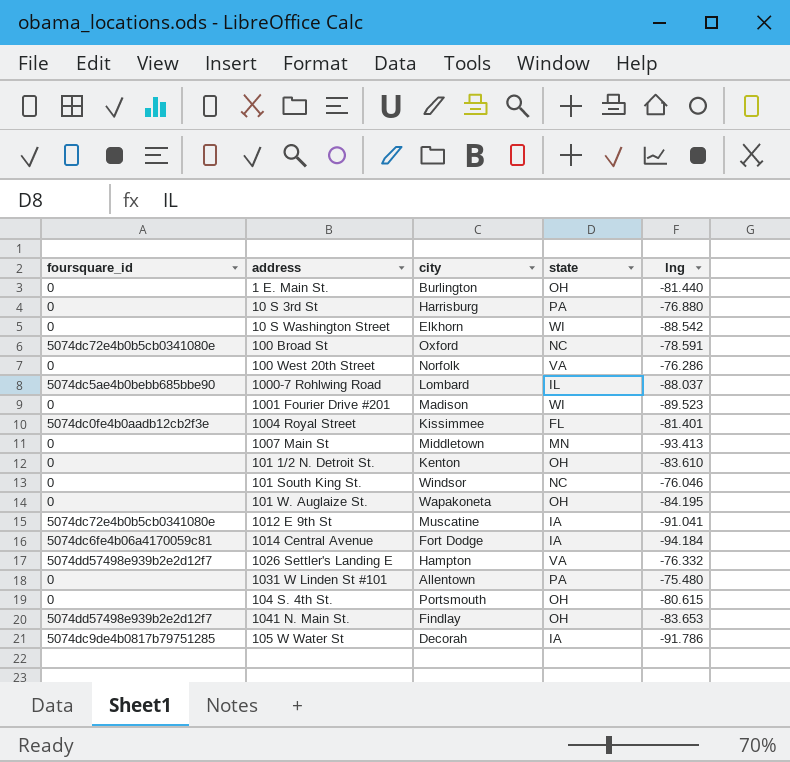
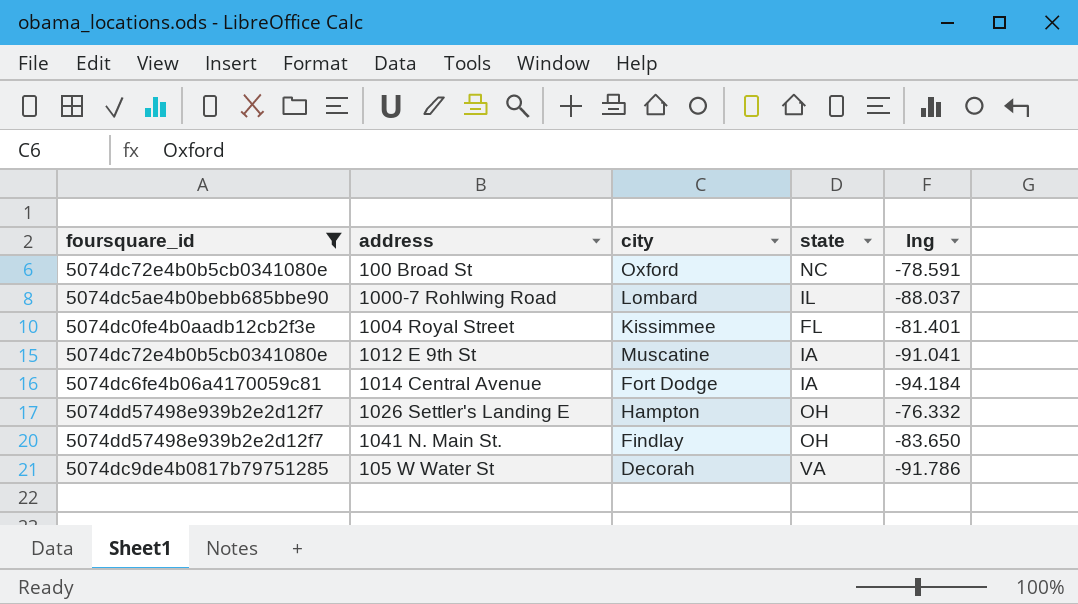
filter: none -> foursquare_id != 0
1026 Settler's Landing E | state: VA -> OH
1041 N. Main St. | lng: -83.653 -> -83.650
105 W Water St | state: IA -> VA

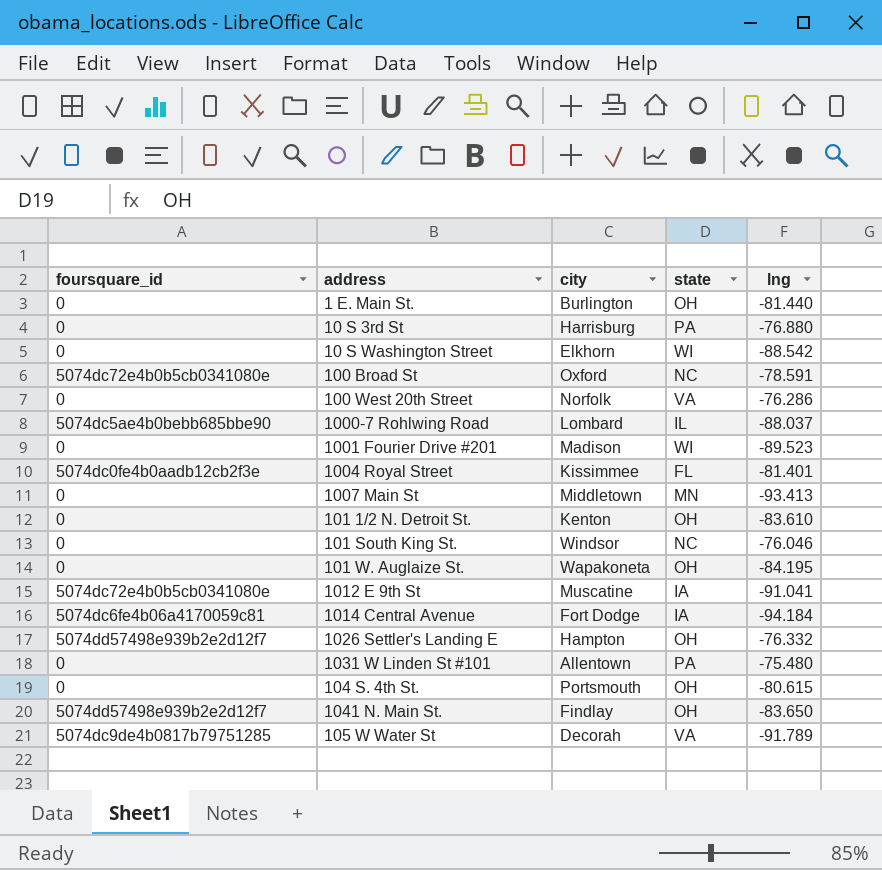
filter: foursquare_id != 0 -> none
105 W Water St | lng: -91.786 -> -91.789

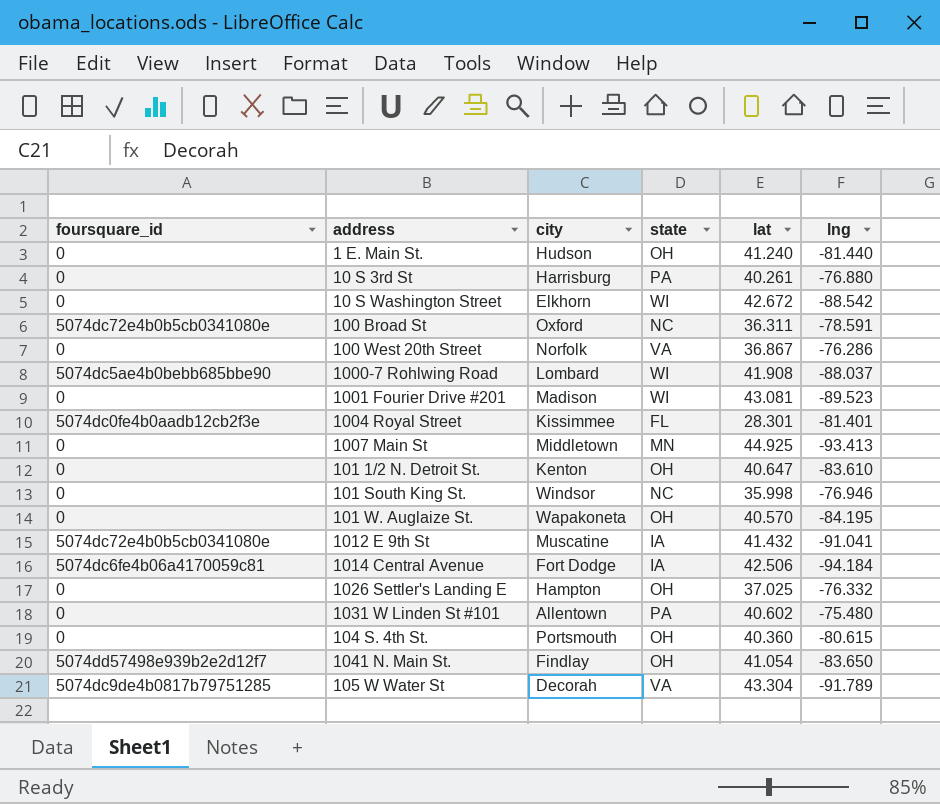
column lat | position: none -> 5
1 E. Main St. | city: Burlington -> Hudson
1000-7 Rohlwing Road | state: IL -> WI
101 South King St. | lng: -76.046 -> -76.946
1026 Settler's Landing E | foursquare_id: 5074dd57498e939b2e2d12f7 -> 0

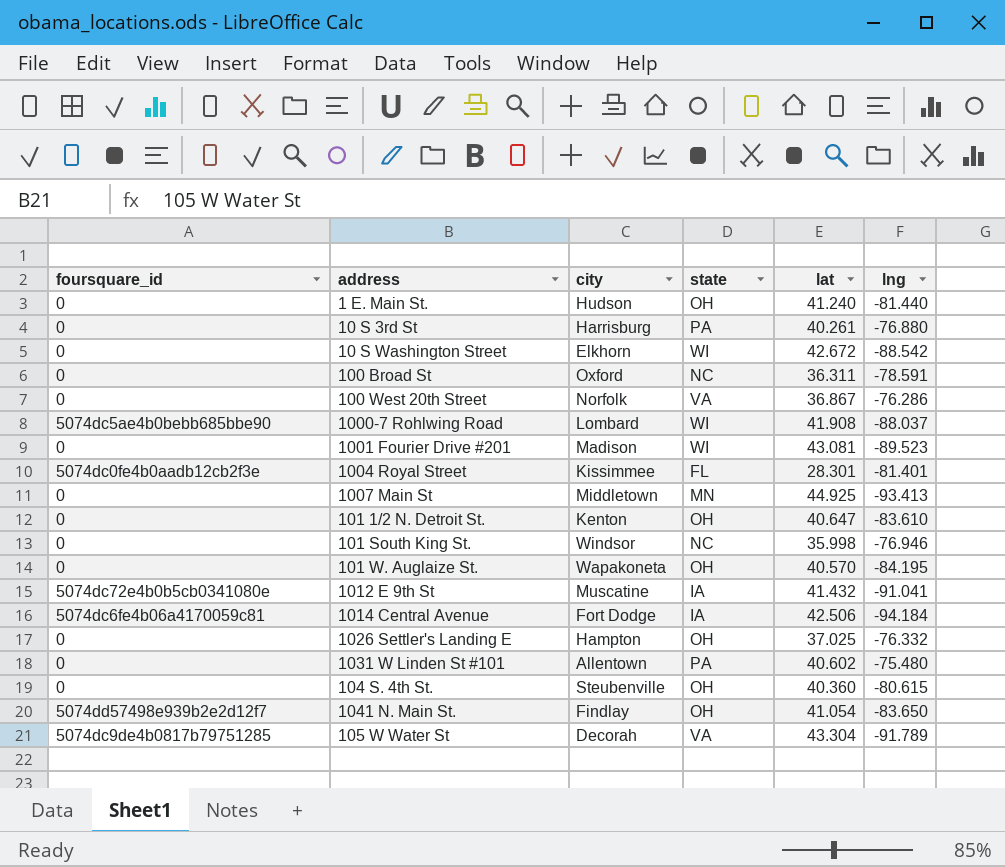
100 Broad St | foursquare_id: 5074dc72e4b0b5cb0341080e -> 0
104 S. 4th St. | city: Portsmouth -> Steubenville

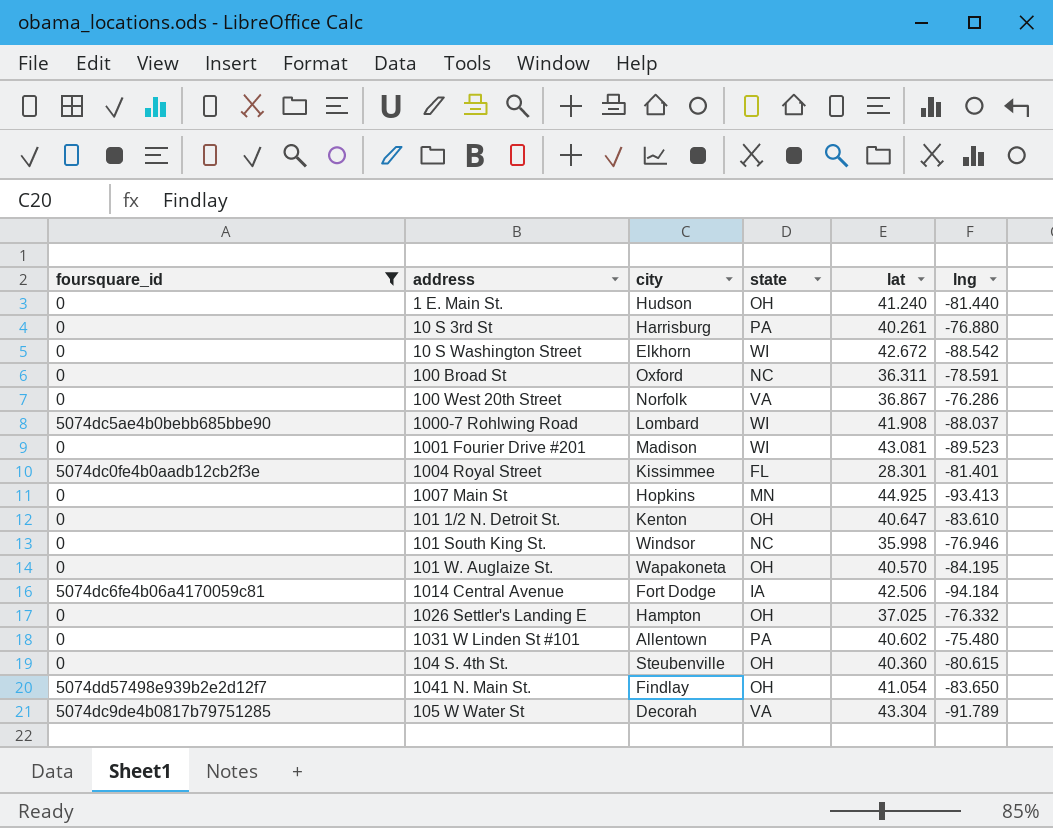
filter: none -> foursquare_id != 5074dc72e4b0b5cb0341080e
1007 Main St | city: Middletown -> Hopkins

